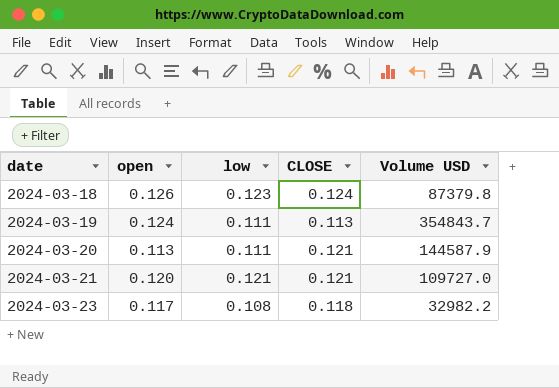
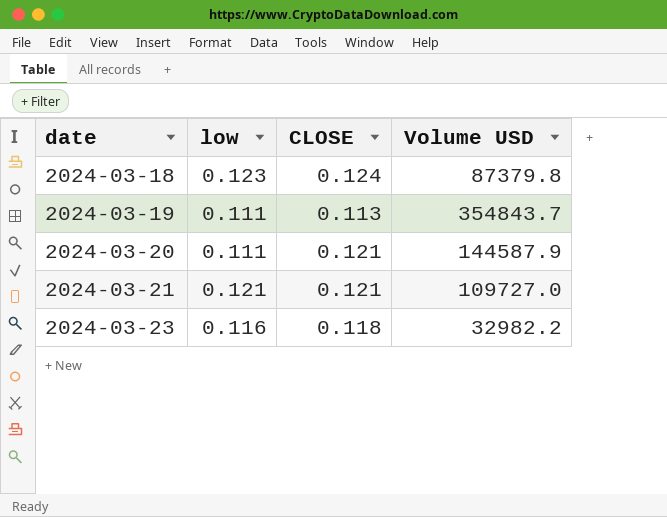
column open | position: 2 -> none
2024-03-23 | low: 0.108 -> 0.116

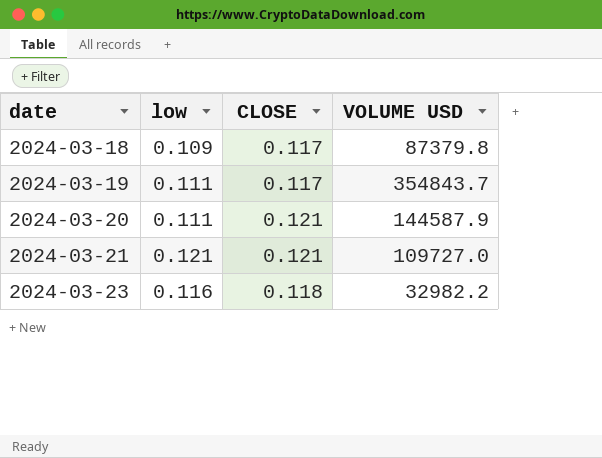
column name: Volume USD -> VOLUME USD
2024-03-18 | low: 0.123 -> 0.109
2024-03-18 | CLOSE: 0.124 -> 0.117
2024-03-19 | CLOSE: 0.113 -> 0.117

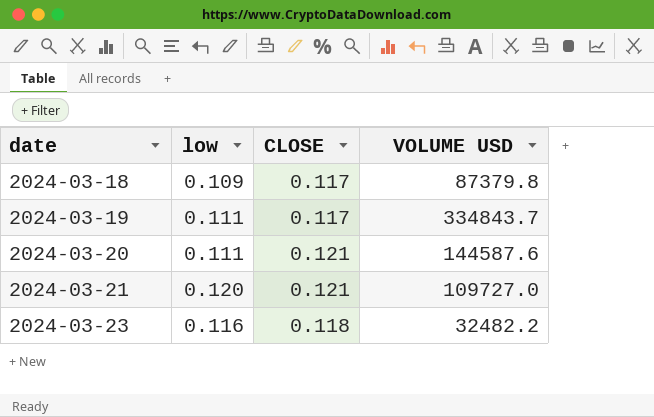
2024-03-19 | VOLUME USD: 354843.7 -> 334843.7
2024-03-20 | VOLUME USD: 144587.9 -> 144587.6
2024-03-21 | low: 0.121 -> 0.120
2024-03-23 | VOLUME USD: 32982.2 -> 32482.2

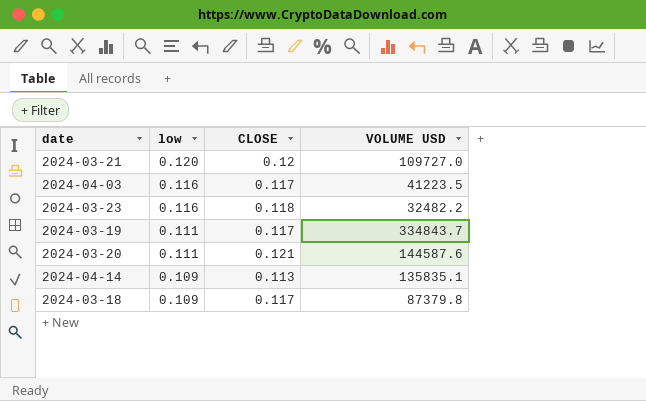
row order: date ascending -> low descending
2024-03-21 | CLOSE: 0.121 -> 0.12
row 2024-04-03: none -> 0.116 | 0.117 | 41223.5
row 2024-04-14: none -> 0.109 | 0.113 | 135835.1

